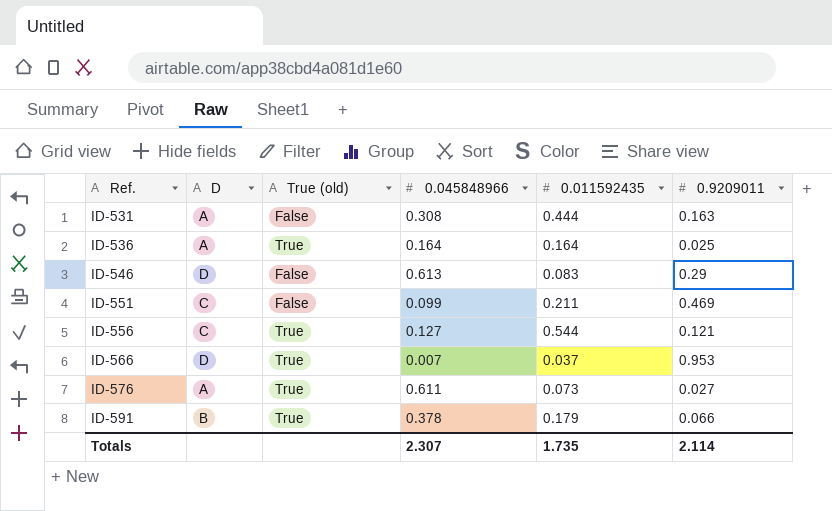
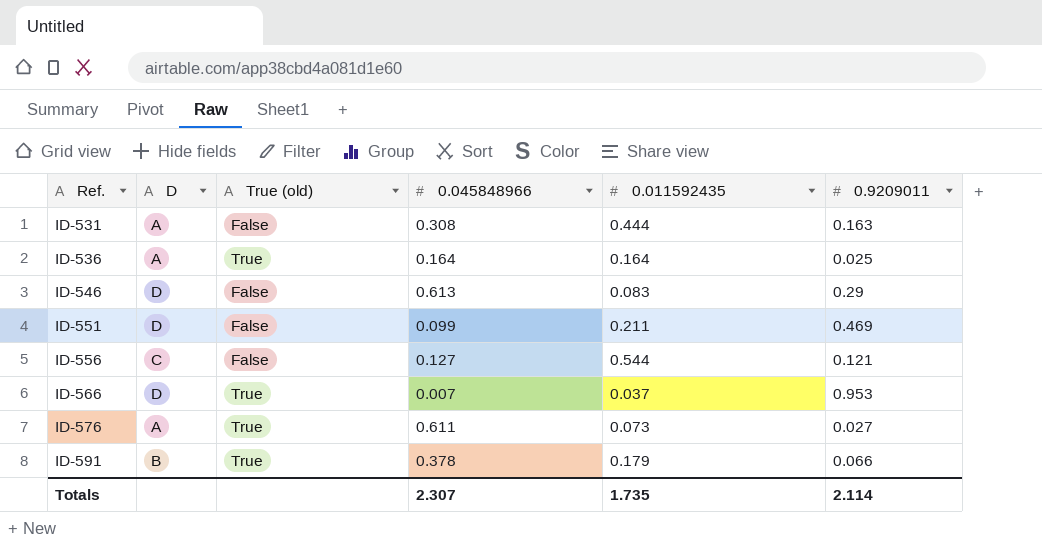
ID-551 | D: C -> D
ID-556 | True (old): True -> False

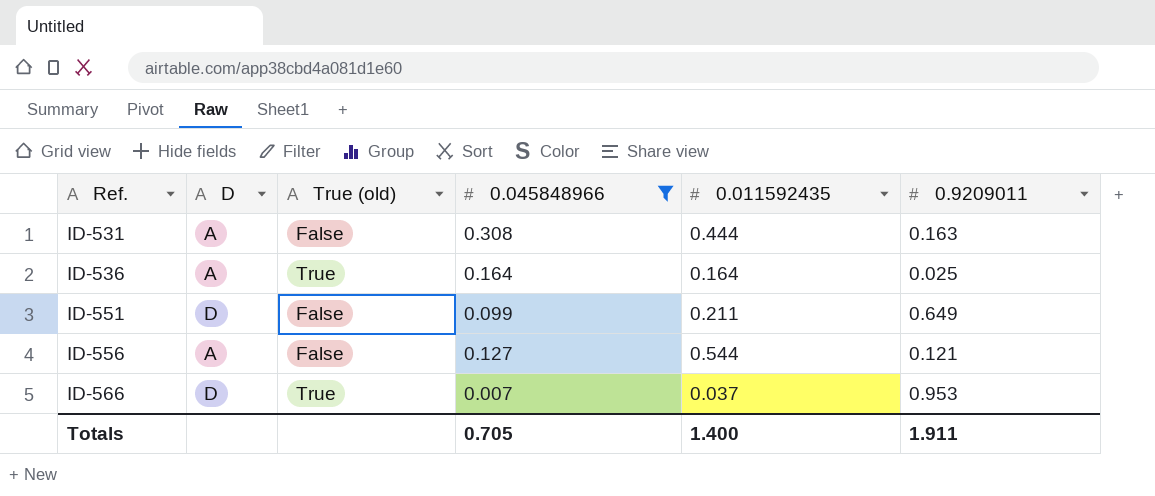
filter: none -> 0.045848966 <= 0.308
ID-551 | 0.9209011: 0.469 -> 0.649
ID-556 | D: C -> A
Totals | 0.045848966: 2.307 -> 0.705
Totals | 0.011592435: 1.735 -> 1.400
Totals | 0.9209011: 2.114 -> 1.911

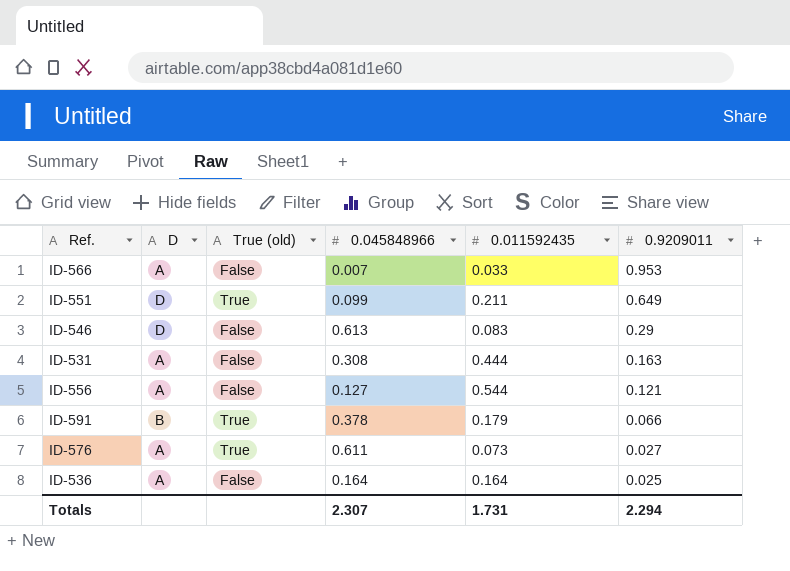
filter: 0.045848966 <= 0.308 -> none
row order: Ref. ascending -> 0.9209011 descending
ID-566 | D: D -> A
ID-566 | True (old): True -> False
ID-566 | 0.011592435: 0.037 -> 0.033
ID-551 | True (old): False -> True
ID-536 | True (old): True -> False
Totals | 0.045848966: 0.705 -> 2.307
Totals | 0.011592435: 1.400 -> 1.731
Totals | 0.9209011: 1.911 -> 2.294

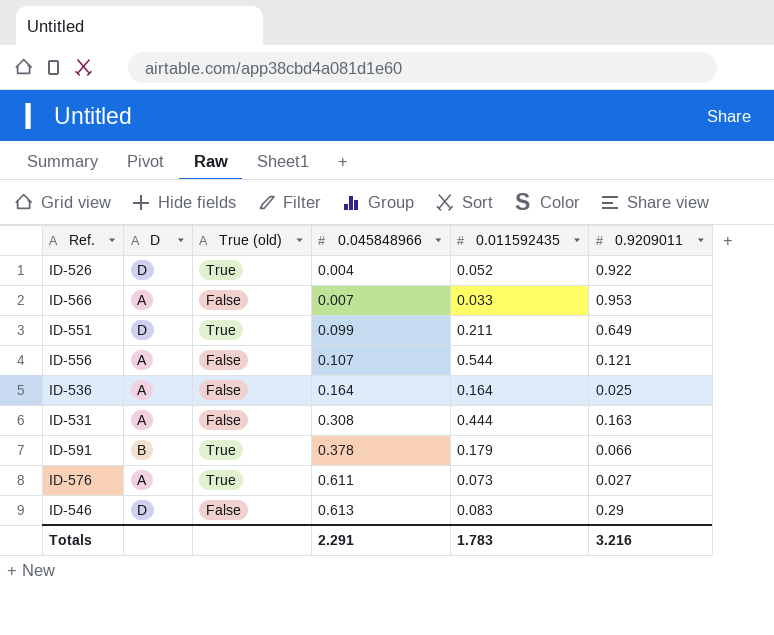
row order: 0.9209011 descending -> 0.045848966 ascending
row ID-526: none -> D | True | 0.004 | 0.052 | 0.922
ID-556 | 0.045848966: 0.127 -> 0.107
Totals | 0.045848966: 2.307 -> 2.291
Totals | 0.011592435: 1.731 -> 1.783
Totals | 0.9209011: 2.294 -> 3.216

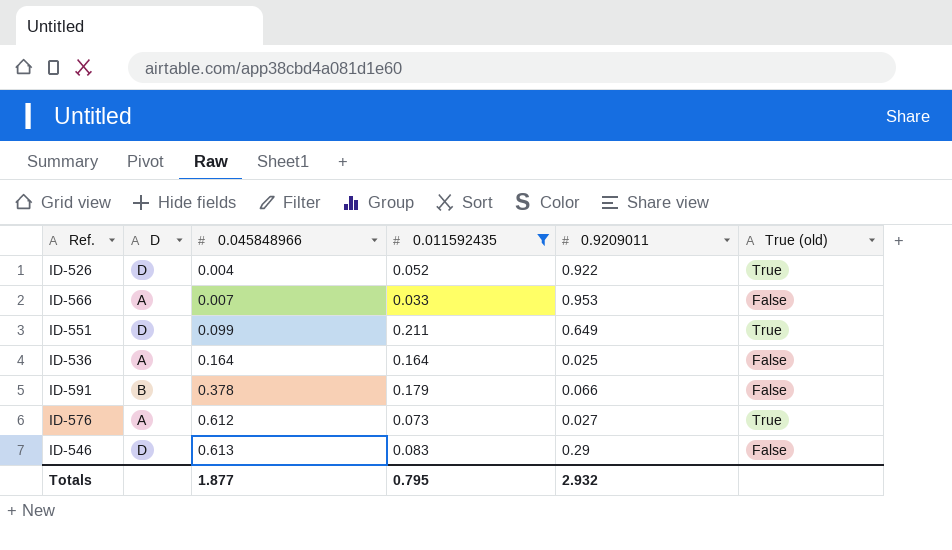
filter: none -> 0.011592435 <= 0.211
column True (old) | position: 3 -> 6
ID-591 | True (old): True -> False
ID-576 | 0.045848966: 0.611 -> 0.612
Totals | 0.045848966: 2.291 -> 1.877
Totals | 0.011592435: 1.783 -> 0.795
Totals | 0.9209011: 3.216 -> 2.932

